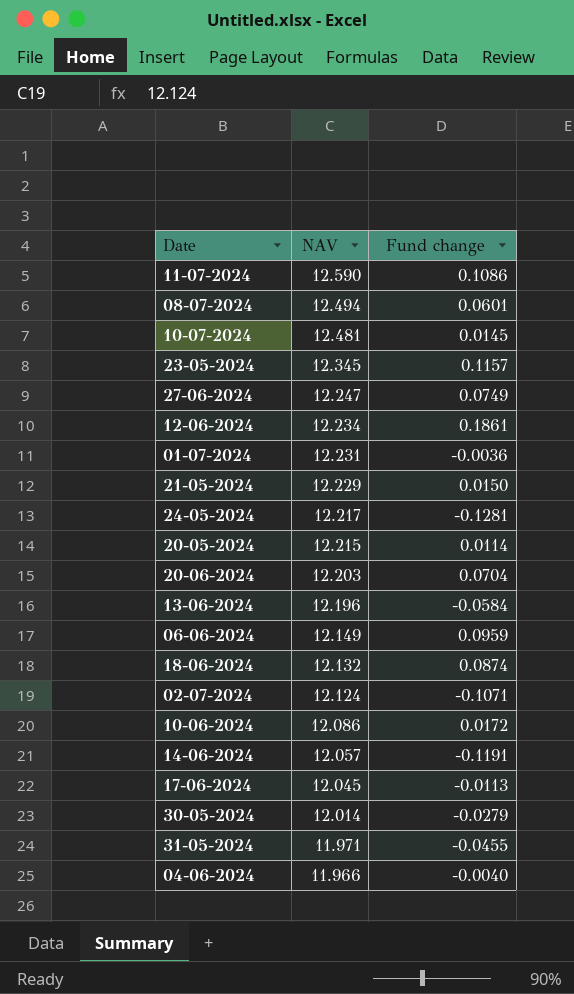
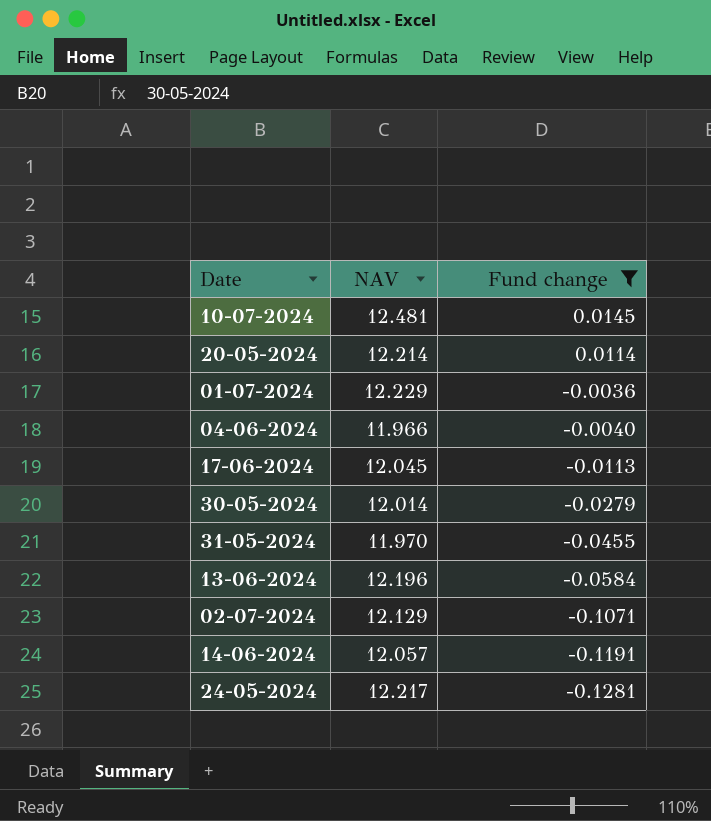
filter: none -> Fund change <= 0.0145
row order: NAV descending -> Fund change descending
20-05-2024 | NAV: 12.215 -> 12.214
01-07-2024 | NAV: 12.231 -> 12.229
31-05-2024 | NAV: 11.971 -> 11.970
02-07-2024 | NAV: 12.124 -> 12.129

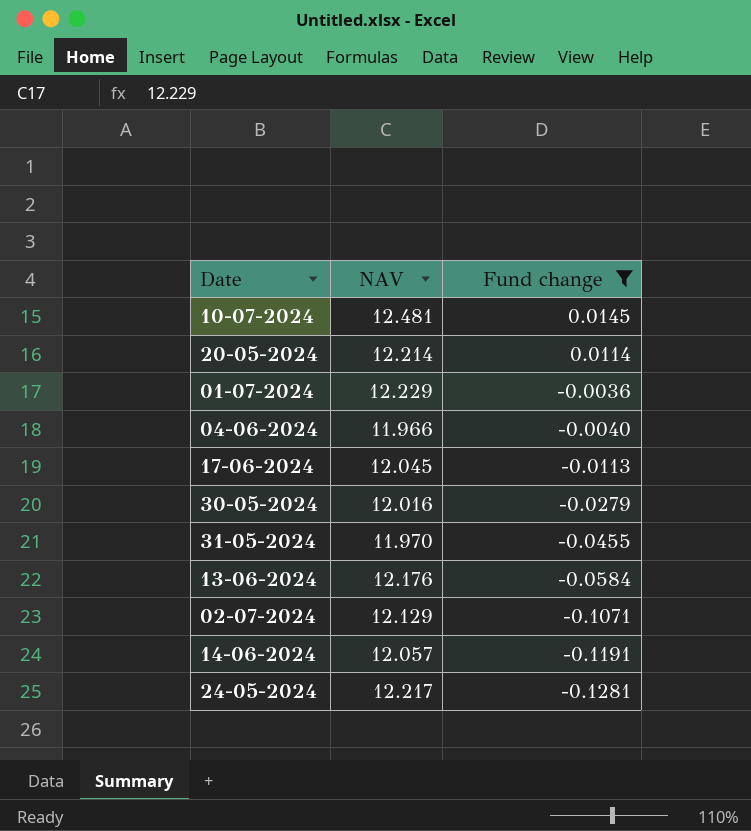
30-05-2024 | NAV: 12.014 -> 12.016
13-06-2024 | NAV: 12.196 -> 12.176

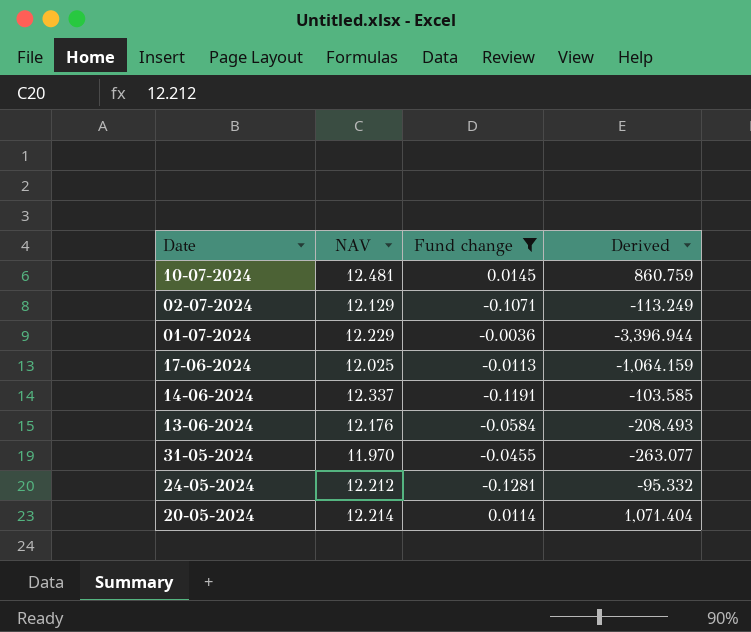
row order: Fund change descending -> Date descending
column Derived | formula: none -> [NAV] / [Fund change]
row 04-06-2024: 11.966 | -0.0040 -> none
row 30-05-2024: 12.016 | -0.0279 -> none
17-06-2024 | NAV: 12.045 -> 12.025
14-06-2024 | NAV: 12.057 -> 12.337
24-05-2024 | NAV: 12.217 -> 12.212

